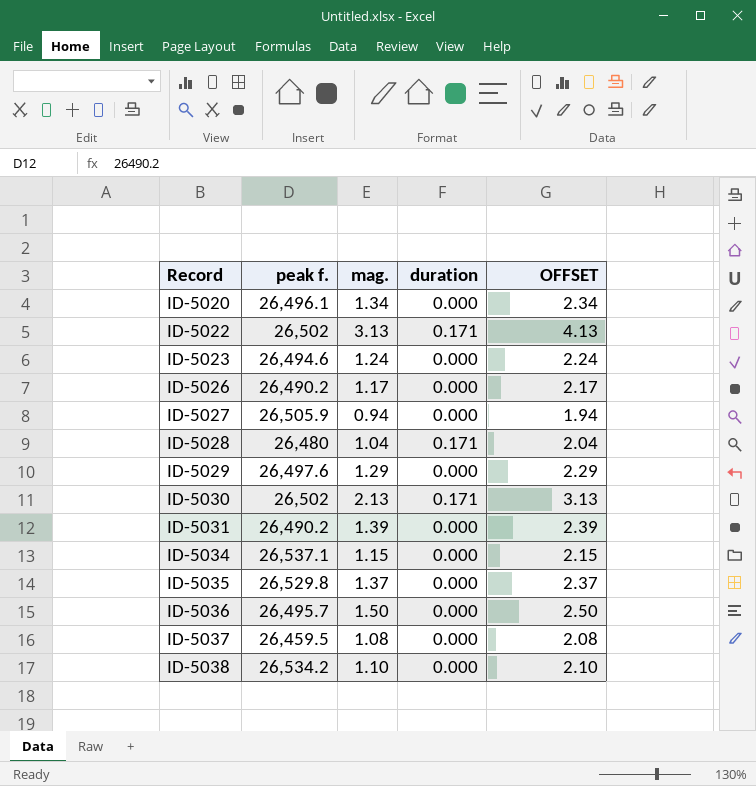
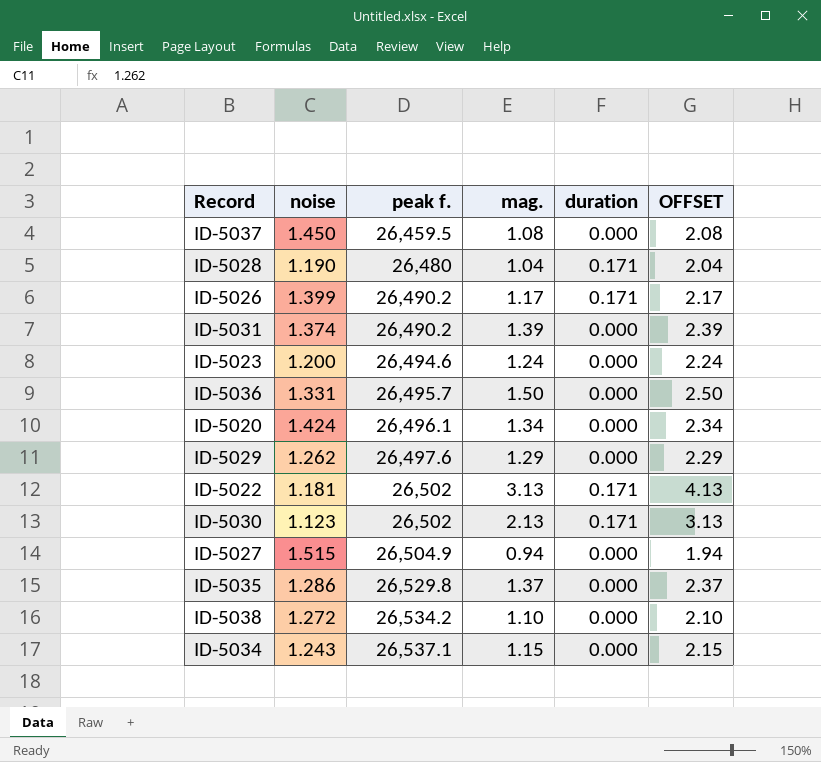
row order: Record ascending -> peak f. ascending
column noise | position: none -> 2
ID-5026 | duration: 0.000 -> 0.171
ID-5027 | peak f.: 26,505.9 -> 26,504.9

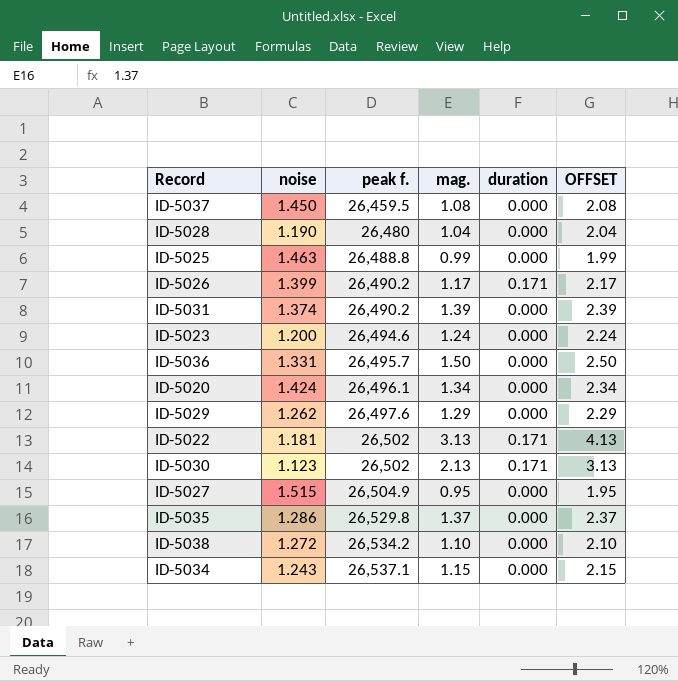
ID-5028 | duration: 0.171 -> 0.000
row ID-5025: none -> 1.463 | 26,488.8 | 0.99 | 0.000 | 1.99
ID-5027 | mag.: 0.94 -> 0.95
ID-5027 | OFFSET: 1.94 -> 1.95

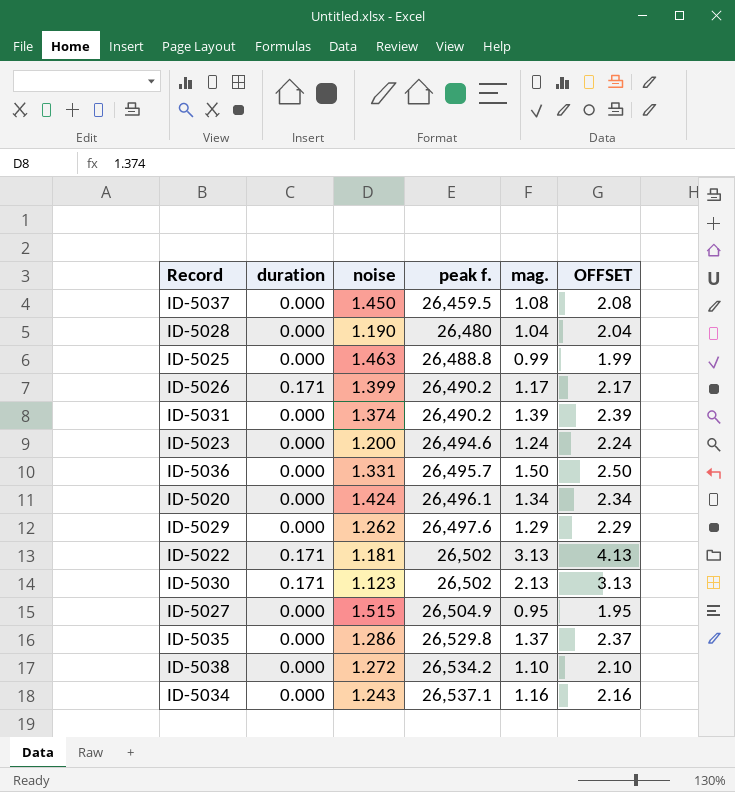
column duration | position: 5 -> 2
ID-5034 | mag.: 1.15 -> 1.16
ID-5034 | OFFSET: 2.15 -> 2.16

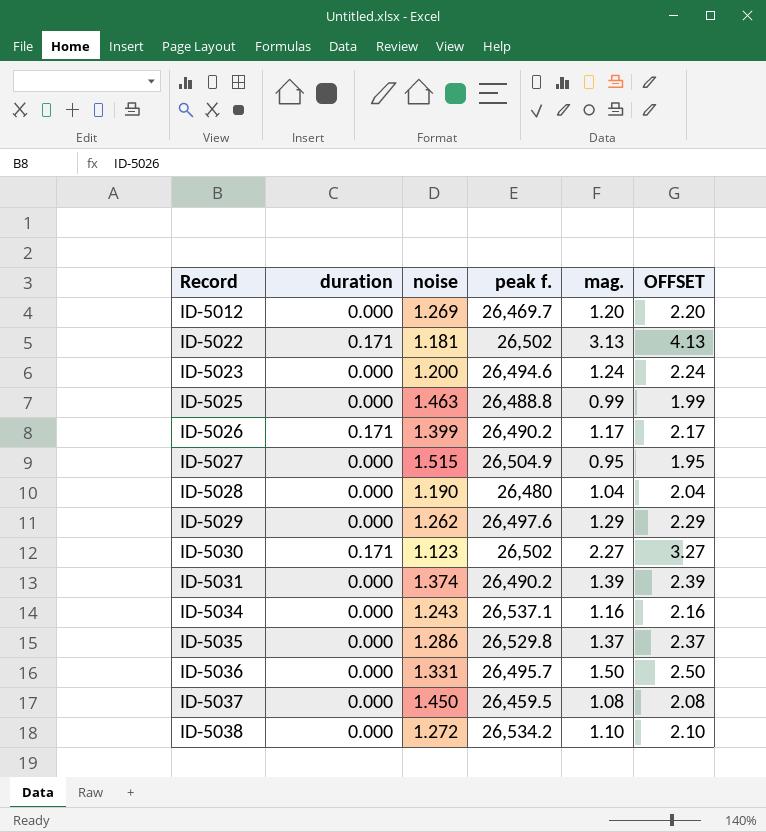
row order: peak f. ascending -> Record ascending
row ID-5020: 0.000 | 1.424 | 26,496.1 | 1.34 | 2.34 -> none
row ID-5012: none -> 0.000 | 1.269 | 26,469.7 | 1.20 | 2.20
ID-5030 | mag.: 2.13 -> 2.27
ID-5030 | OFFSET: 3.13 -> 3.27

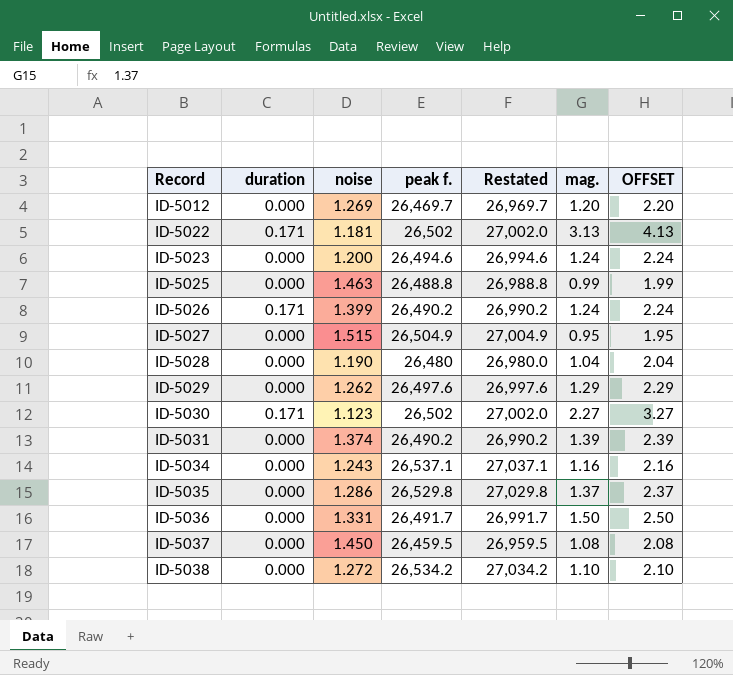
column Restated | formula: none -> [peak f.] + 500
ID-5026 | mag.: 1.17 -> 1.24
ID-5026 | OFFSET: 2.17 -> 2.24
ID-5036 | peak f.: 26,495.7 -> 26,491.7

